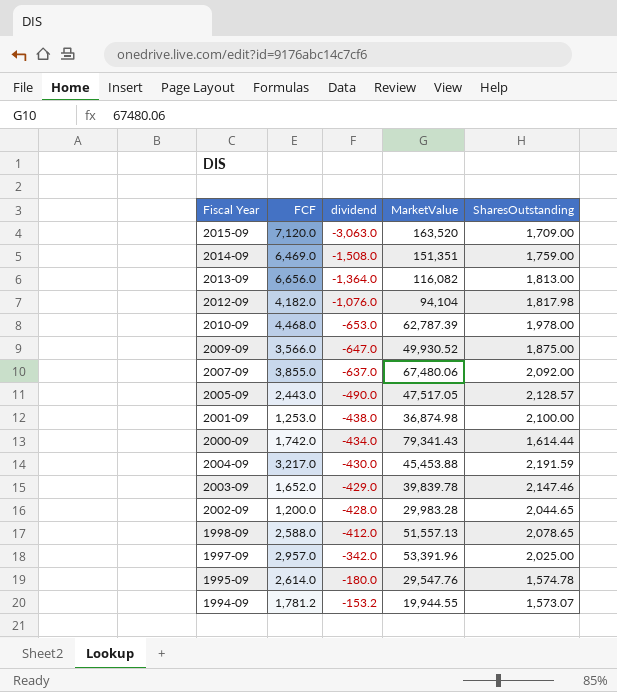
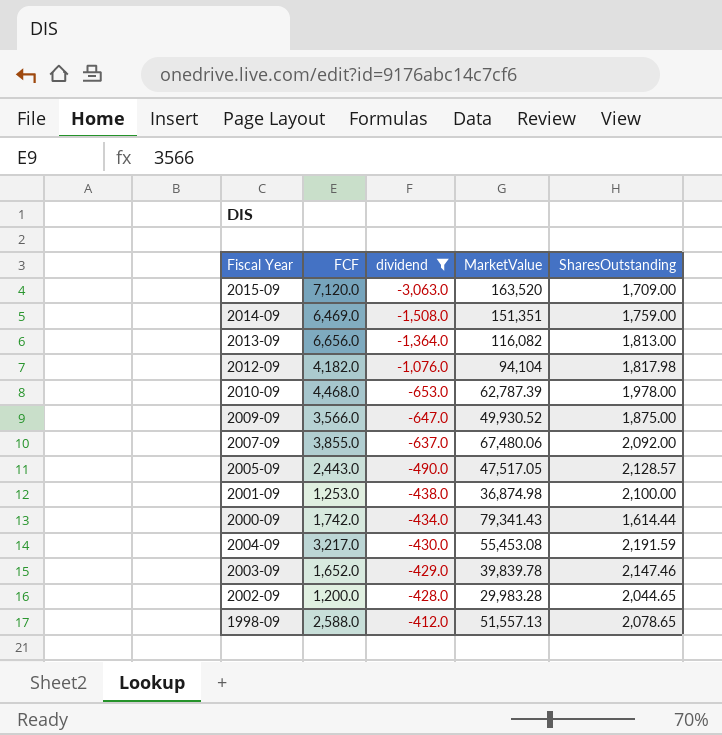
filter: none -> dividend <= -412.0
2004-09 | MarketValue: 45,453.88 -> 55,453.08

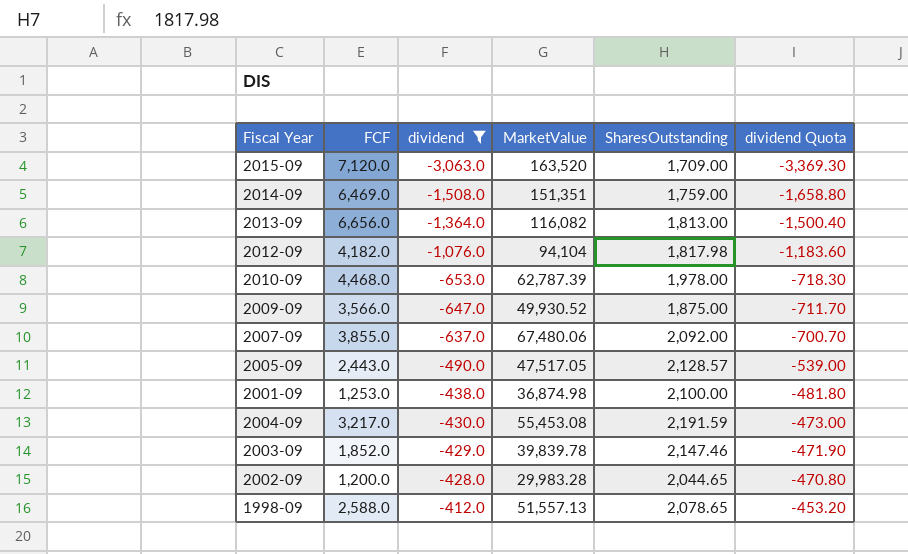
column dividend Quota | formula: none -> [dividend] * 1.1
row 2000-09: 1,742.0 | -434.0 | 79,341.43 | 1,614.44 -> none
2003-09 | FCF: 1,652.0 -> 1,852.0

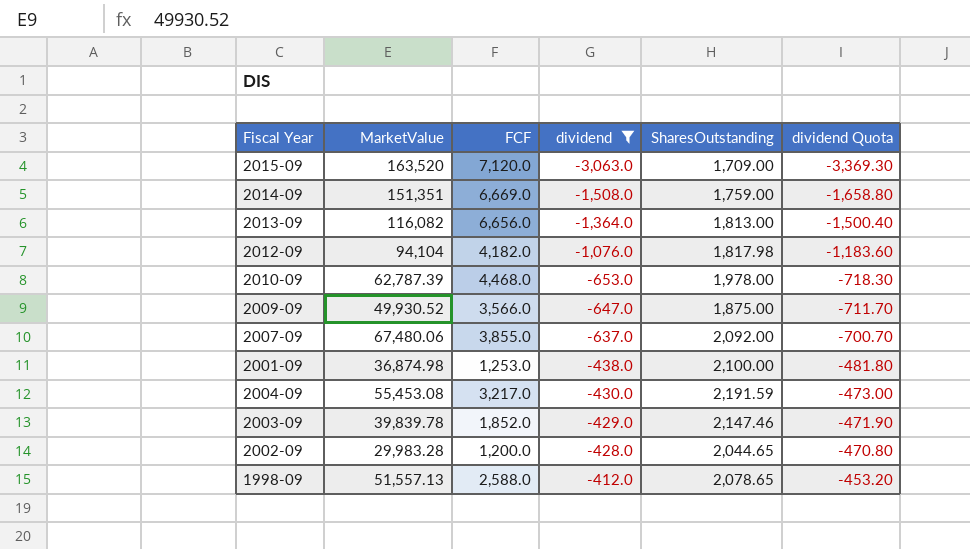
column MarketValue | position: 4 -> 2
row 2005-09: 2,443.0 | -490.0 | 47,517.05 | 2,128.57 | -539.00 -> none
2014-09 | FCF: 6,469.0 -> 6,669.0

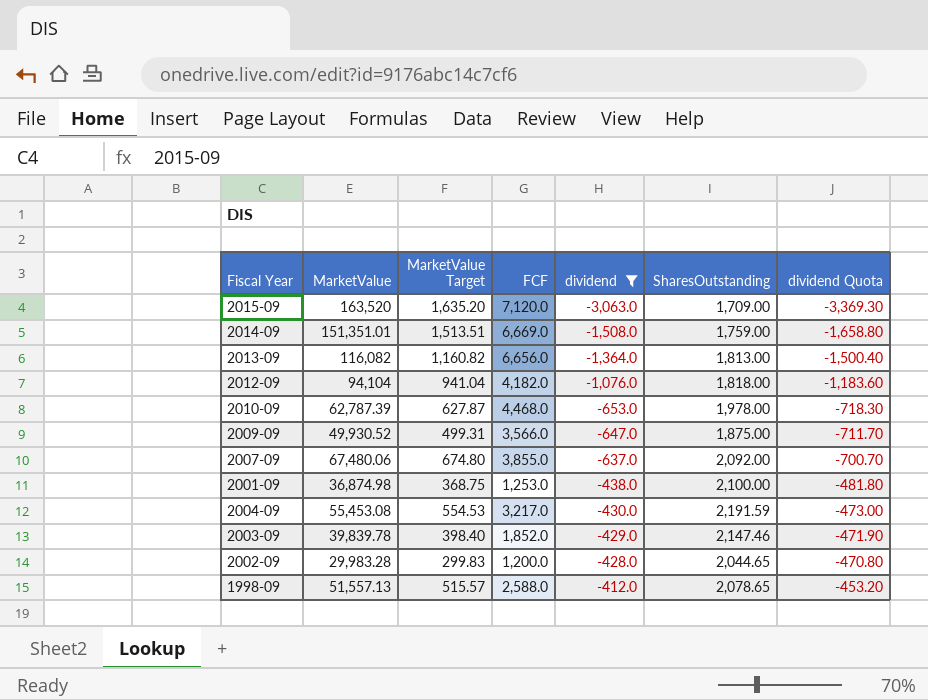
column MarketValue Target | formula: none -> [MarketValue] * 0.01
2014-09 | MarketValue: 151,351 -> 151,351.01
2012-09 | SharesOutstanding: 1,817.98 -> 1,818.00

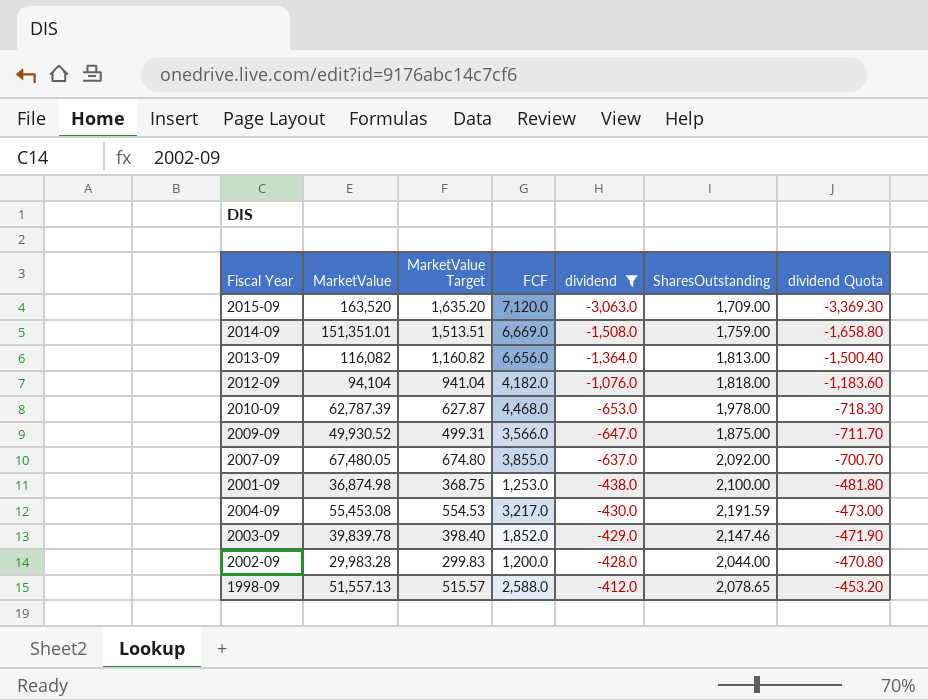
2007-09 | MarketValue: 67,480.06 -> 67,480.05
2002-09 | SharesOutstanding: 2,044.65 -> 2,044.00

